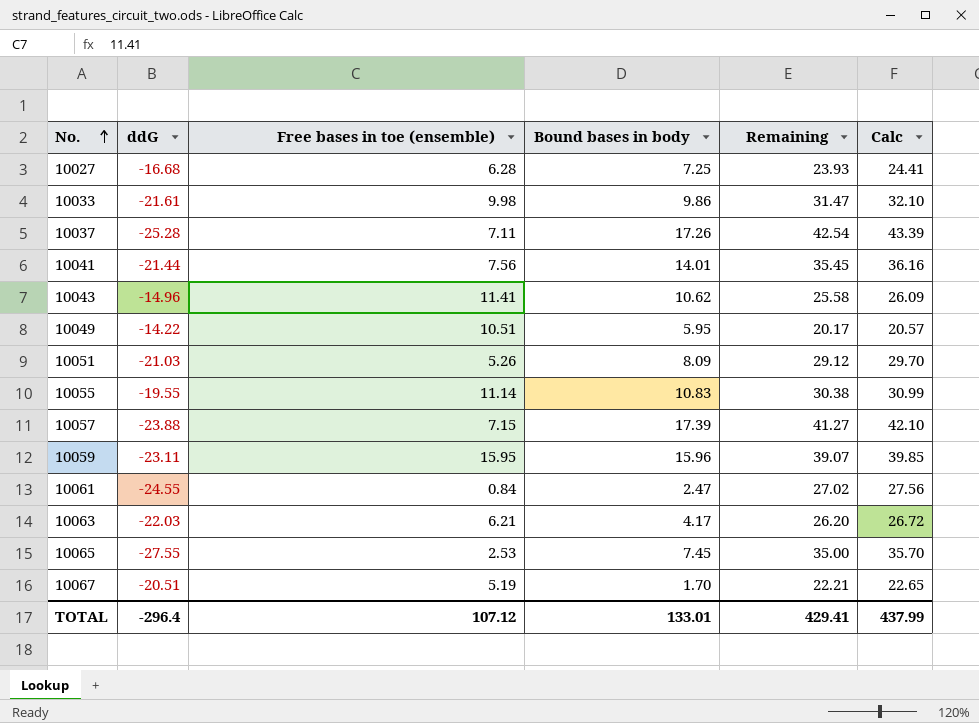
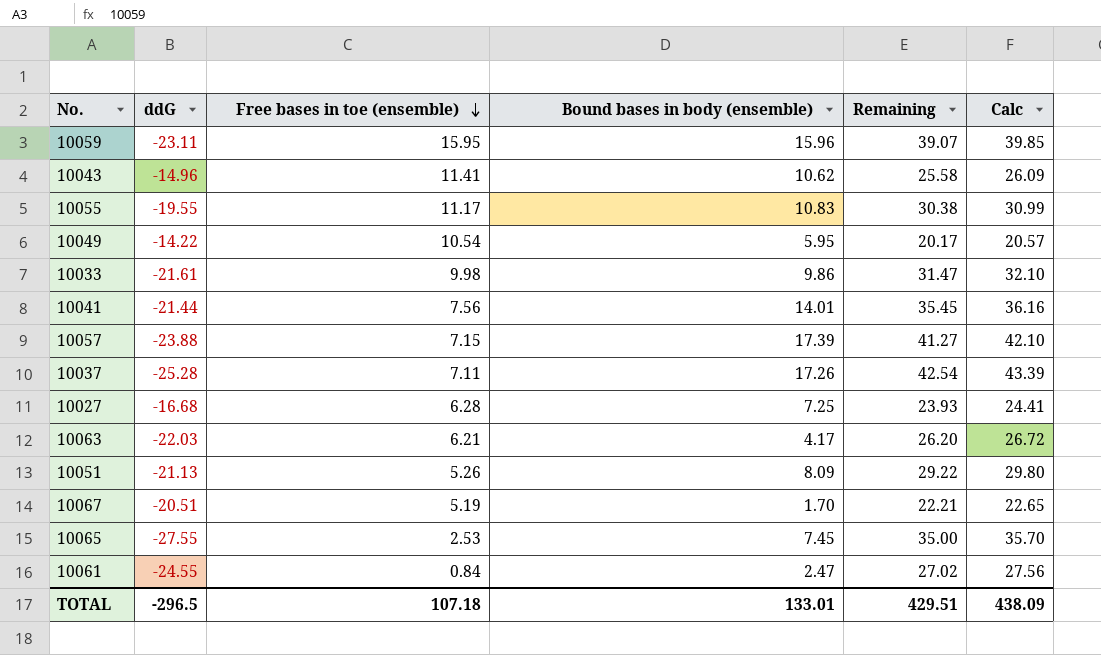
row order: No. ascending -> Free bases in toe (ensemble) descending
column name: Bound bases in body -> Bound bases in body (ensemble)
10055 | Free bases in toe (ensemble): 11.14 -> 11.17
10049 | Free bases in toe (ensemble): 10.51 -> 10.54
10051 | ddG: -21.03 -> -21.13
10051 | Remaining: 29.12 -> 29.22
10051 | Calc: 29.70 -> 29.80
TOTAL | ddG: -296.4 -> -296.5
TOTAL | Free bases in toe (ensemble): 107.12 -> 107.18
TOTAL | Remaining: 429.41 -> 429.51
TOTAL | Calc: 437.99 -> 438.09

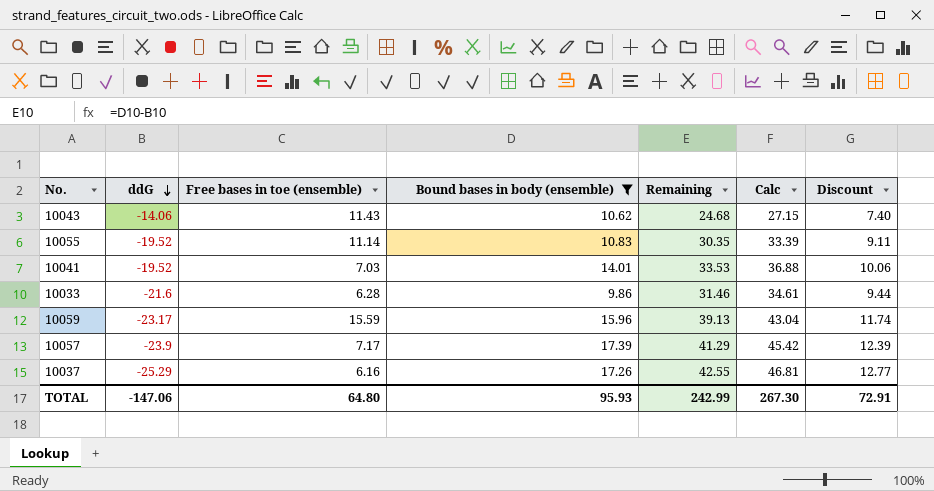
filter: none -> Bound bases in body (ensemble) >= 9.86
row order: Free bases in toe (ensemble) descending -> ddG descending
column Calc | formula: [Remaining] * 1.02 -> [Remaining] * 1.1
column Discount | formula: none -> [Remaining] * 0.3
10043 | ddG: -14.96 -> -14.06
10043 | Free bases in toe (ensemble): 11.41 -> 11.43
10043 | Remaining: 25.58 -> 24.68
10055 | ddG: -19.55 -> -19.52
10055 | Free bases in toe (ensemble): 11.17 -> 11.14
10055 | Remaining: 30.38 -> 30.35
10041 | ddG: -21.44 -> -19.52
10041 | Free bases in toe (ensemble): 7.56 -> 7.03
10041 | Remaining: 35.45 -> 33.53
10033 | ddG: -21.61 -> -21.6
10033 | Free bases in toe (ensemble): 9.98 -> 6.28
10033 | Remaining: 31.47 -> 31.46
10059 | ddG: -23.11 -> -23.17
10059 | Free bases in toe (ensemble): 15.95 -> 15.59
10059 | Remaining: 39.07 -> 39.13
10057 | ddG: -23.88 -> -23.9
10057 | Free bases in toe (ensemble): 7.15 -> 7.17
10057 | Remaining: 41.27 -> 41.29
10037 | ddG: -25.28 -> -25.29
10037 | Free bases in toe (ensemble): 7.11 -> 6.16
10037 | Remaining: 42.54 -> 42.55
TOTAL | ddG: -296.5 -> -147.06
TOTAL | Free bases in toe (ensemble): 107.18 -> 64.80
TOTAL | Bound bases in body (ensemble): 133.01 -> 95.93
TOTAL | Remaining: 429.51 -> 242.99
TOTAL | Calc: 438.09 -> 267.30

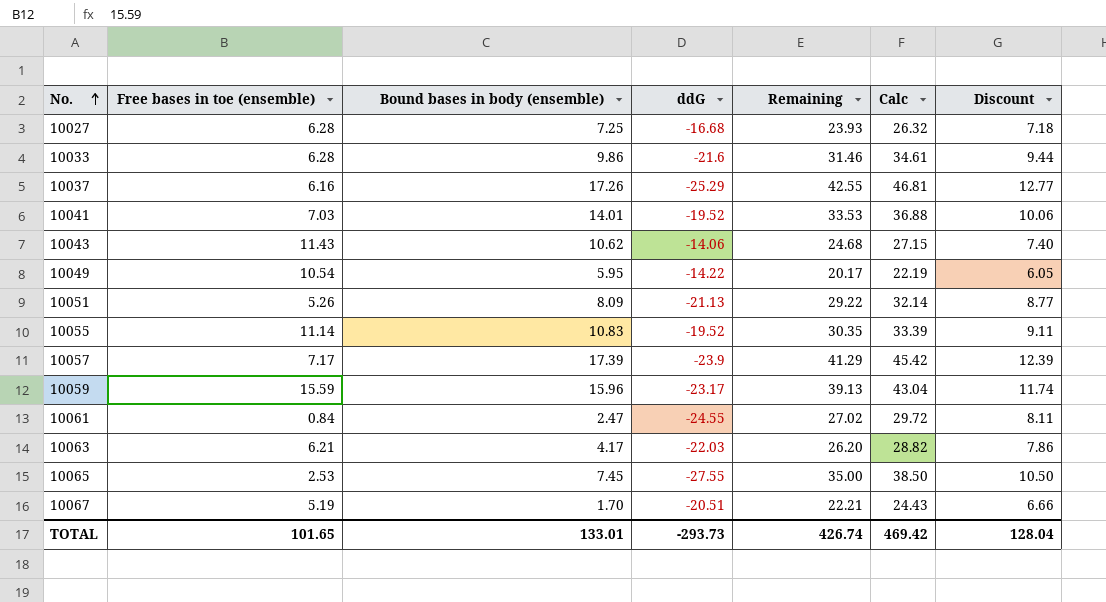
filter: Bound bases in body (ensemble) >= 9.86 -> none
row order: ddG descending -> No. ascending
column ddG | position: 2 -> 4
TOTAL | Free bases in toe (ensemble): 64.80 -> 101.65
TOTAL | Bound bases in body (ensemble): 95.93 -> 133.01
TOTAL | ddG: -147.06 -> -293.73
TOTAL | Remaining: 242.99 -> 426.74
TOTAL | Calc: 267.30 -> 469.42
TOTAL | Discount: 72.91 -> 128.04

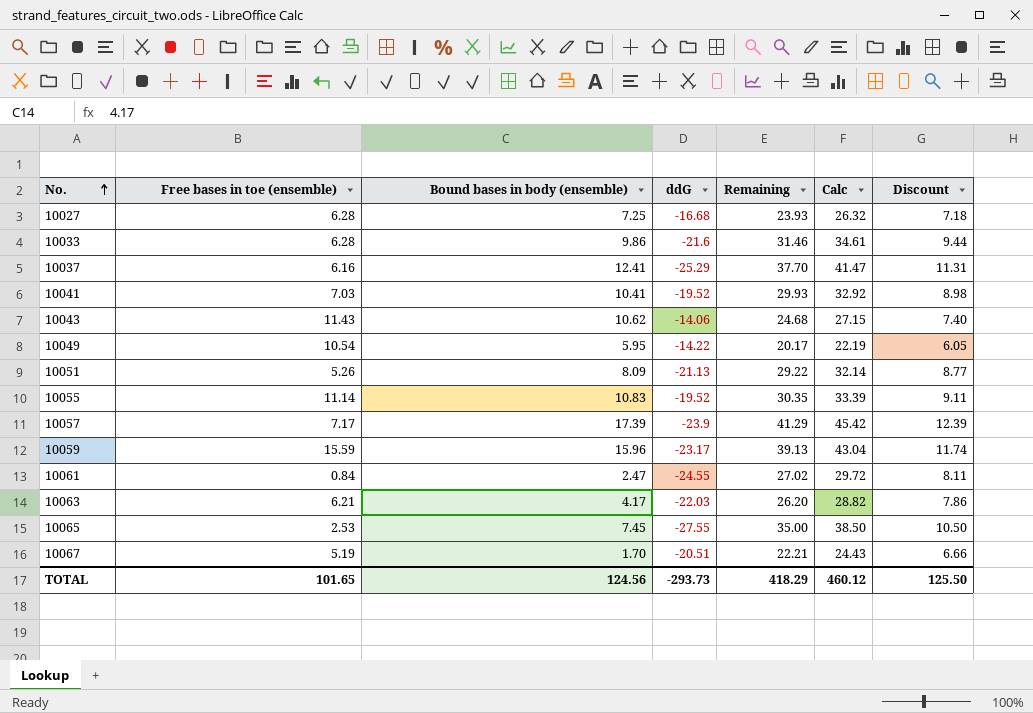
10037 | Bound bases in body (ensemble): 17.26 -> 12.41
10037 | Remaining: 42.55 -> 37.70
10037 | Calc: 46.81 -> 41.47
10037 | Discount: 12.77 -> 11.31
10041 | Bound bases in body (ensemble): 14.01 -> 10.41
10041 | Remaining: 33.53 -> 29.93
10041 | Calc: 36.88 -> 32.92
10041 | Discount: 10.06 -> 8.98
TOTAL | Bound bases in body (ensemble): 133.01 -> 124.56
TOTAL | Remaining: 426.74 -> 418.29
TOTAL | Calc: 469.42 -> 460.12
TOTAL | Discount: 128.04 -> 125.50

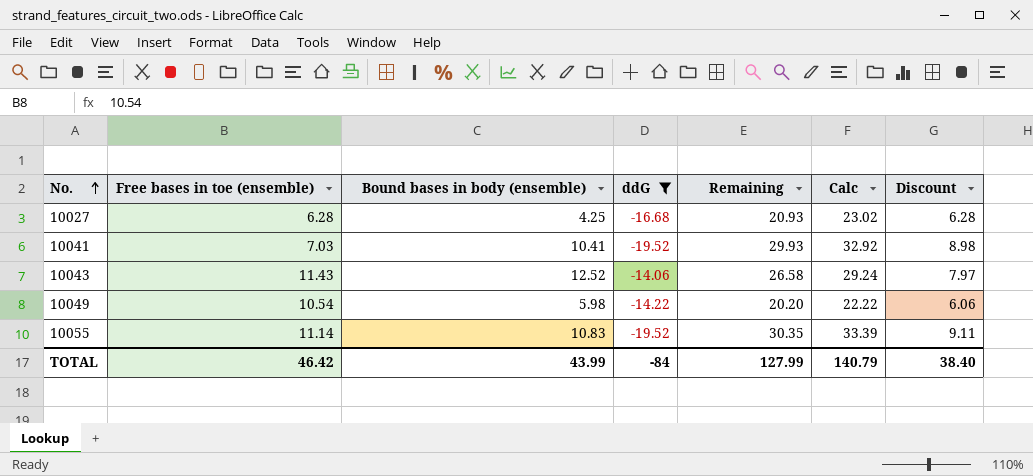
filter: none -> ddG >= -19.52
10027 | Bound bases in body (ensemble): 7.25 -> 4.25
10027 | Remaining: 23.93 -> 20.93
10027 | Calc: 26.32 -> 23.02
10027 | Discount: 7.18 -> 6.28
10043 | Bound bases in body (ensemble): 10.62 -> 12.52
10043 | Remaining: 24.68 -> 26.58
10043 | Calc: 27.15 -> 29.24
10043 | Discount: 7.40 -> 7.97
10049 | Bound bases in body (ensemble): 5.95 -> 5.98
10049 | Remaining: 20.17 -> 20.20
10049 | Calc: 22.19 -> 22.22
10049 | Discount: 6.05 -> 6.06
TOTAL | Free bases in toe (ensemble): 101.65 -> 46.42
TOTAL | Bound bases in body (ensemble): 124.56 -> 43.99
TOTAL | ddG: -293.73 -> -84
TOTAL | Remaining: 418.29 -> 127.99
TOTAL | Calc: 460.12 -> 140.79
TOTAL | Discount: 125.50 -> 38.40

